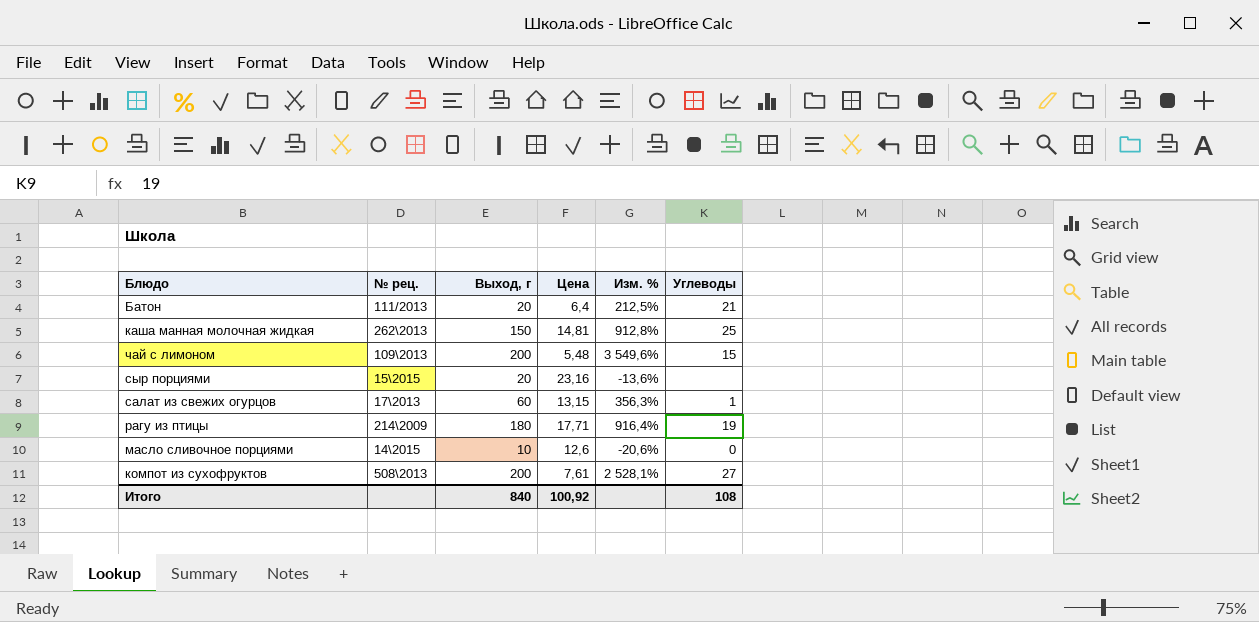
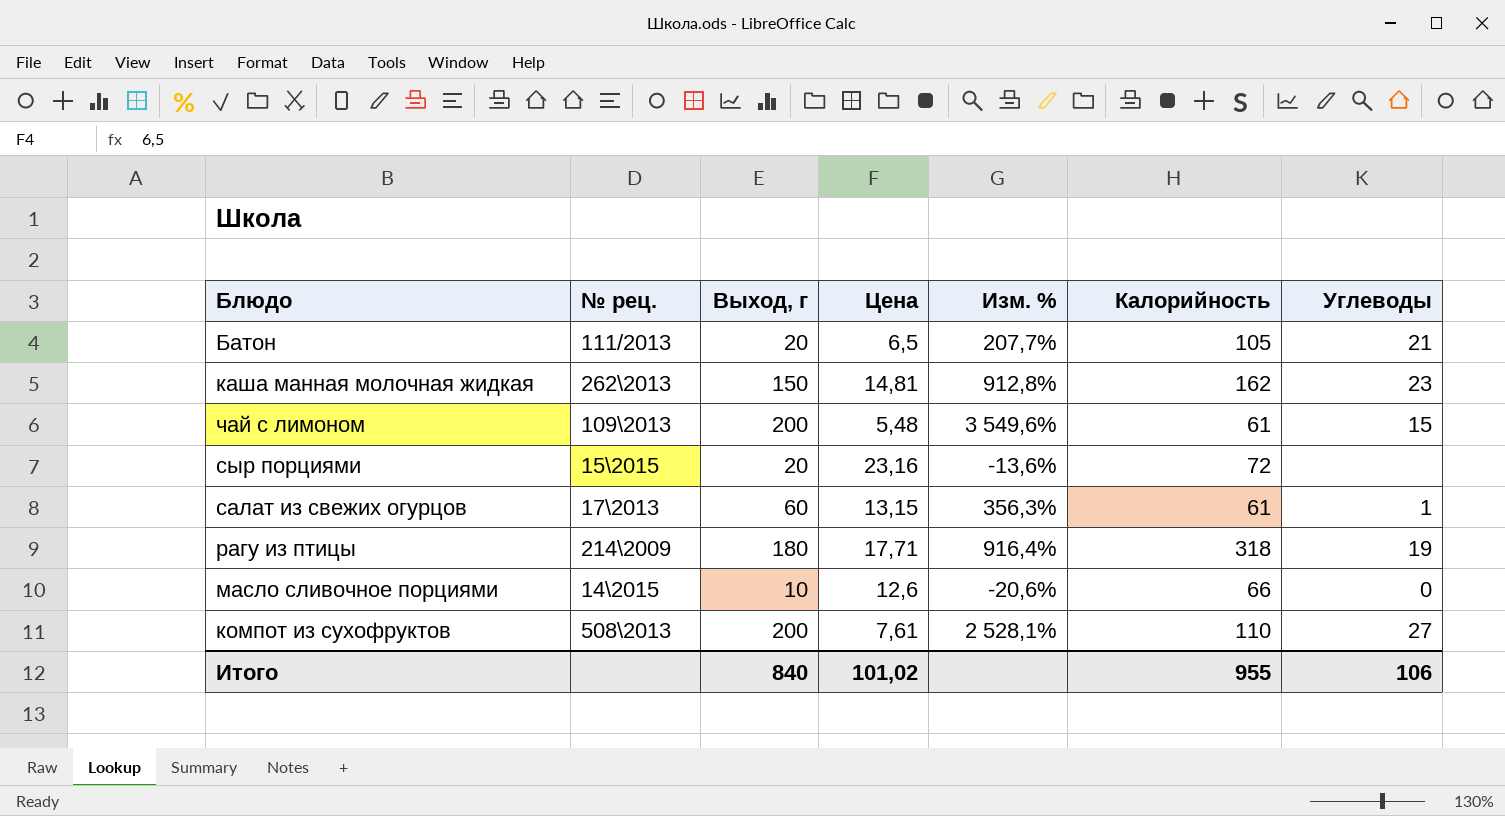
column Калорийность | position: none -> 6
Батон | Цена: 6,4 -> 6,5
Батон | Изм. %: 212,5% -> 207,7%
каша манная молочная жидкая | Углеводы: 25 -> 23
Итого | Цена: 100,92 -> 101,02
Итого | Углеводы: 108 -> 106

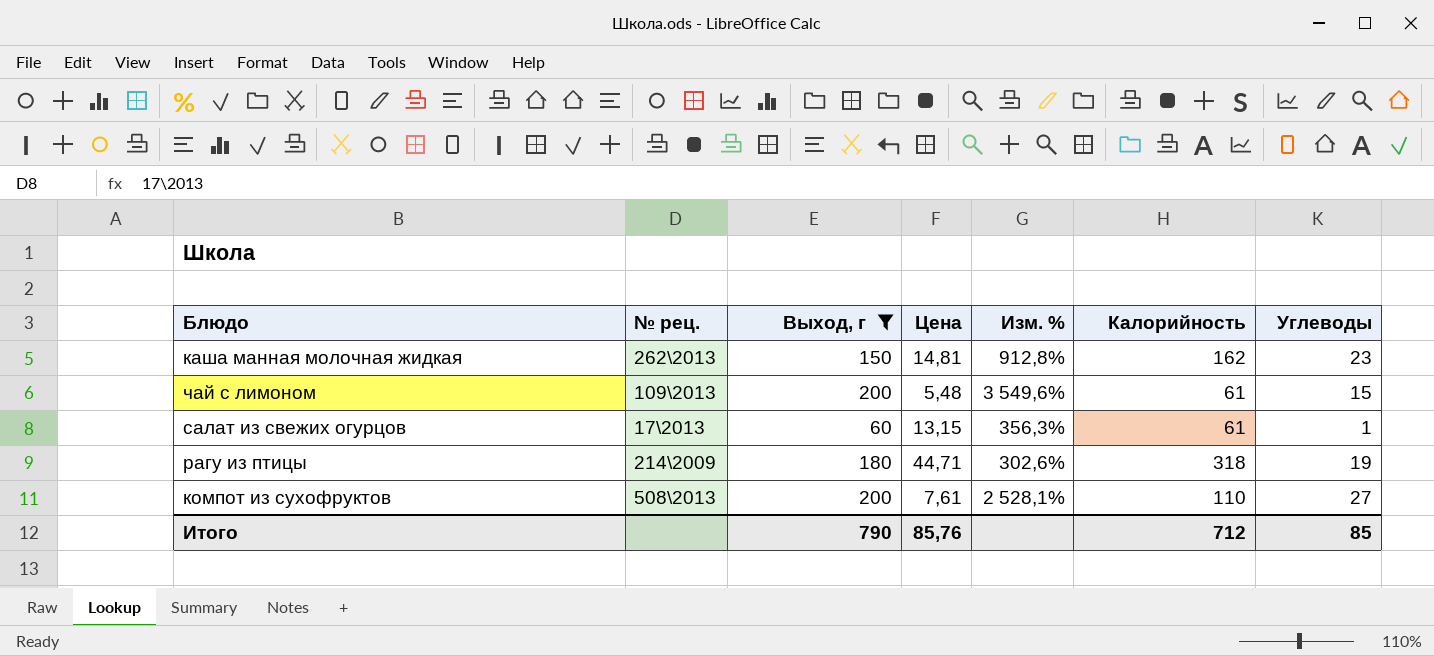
filter: none -> Выход, г >= 60
рагу из птицы | Цена: 17,71 -> 44,71
рагу из птицы | Изм. %: 916,4% -> 302,6%
Итого | Выход, г: 840 -> 790
Итого | Цена: 101,02 -> 85,76
Итого | Калорийность: 955 -> 712
Итого | Углеводы: 106 -> 85

